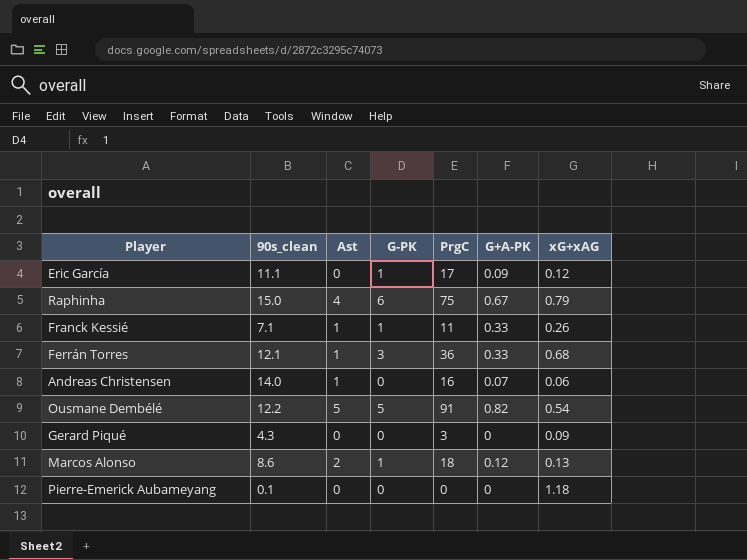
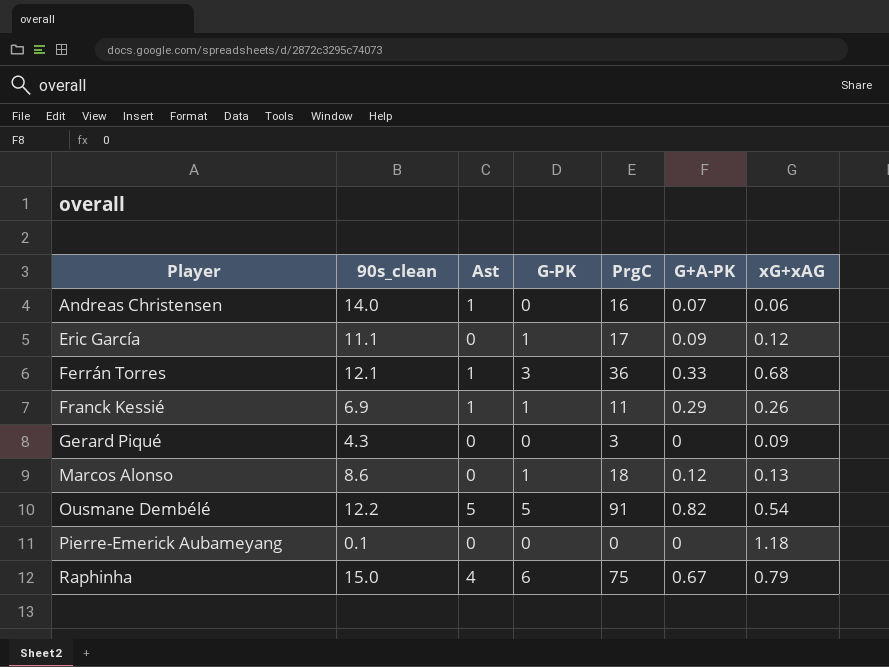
row order: none -> Player ascending
Franck Kessié | 90s_clean: 7.1 -> 6.9
Franck Kessié | G+A-PK: 0.33 -> 0.29
Marcos Alonso | Ast: 2 -> 0

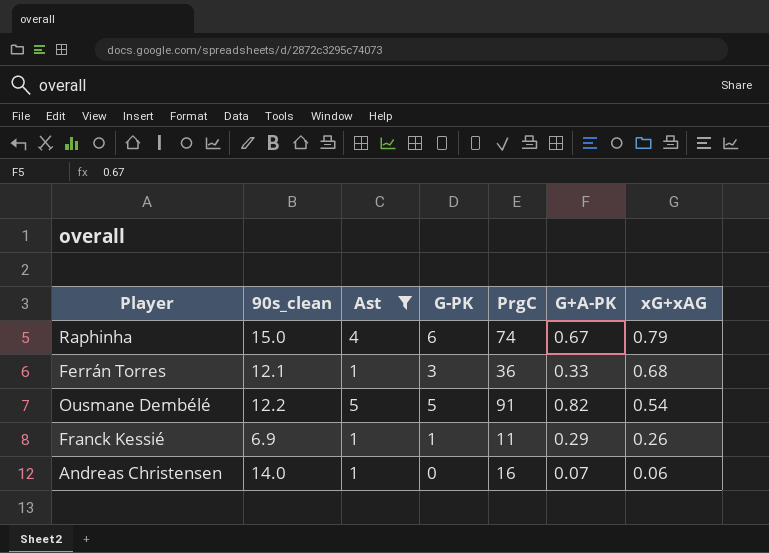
filter: none -> Ast != 0
row order: Player ascending -> xG+xAG descending
Raphinha | PrgC: 75 -> 74

